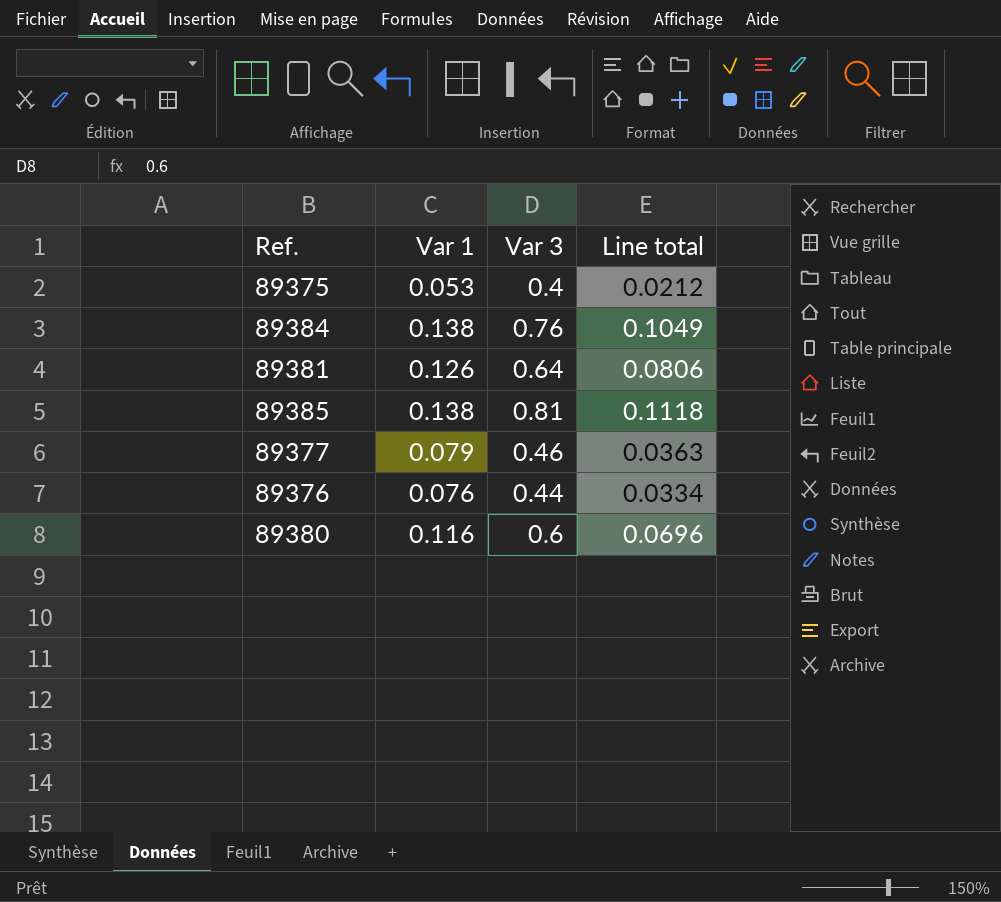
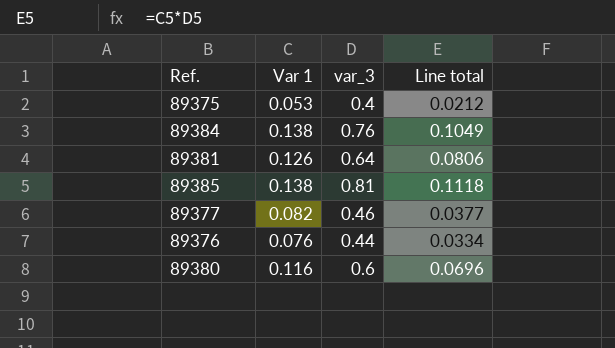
column name: Var 3 -> var_3
89377 | Var 1: 0.079 -> 0.082
89377 | Line total: 0.0363 -> 0.0377

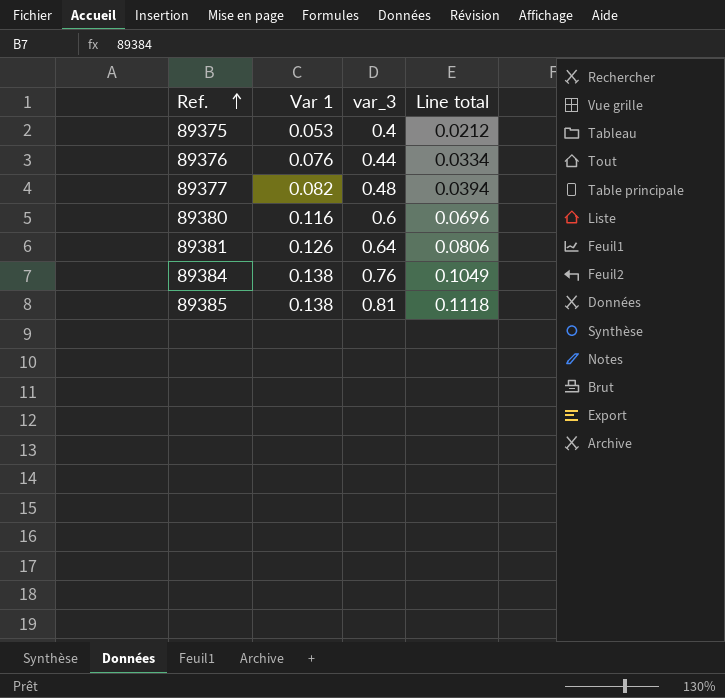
row order: none -> Ref. ascending
89377 | var_3: 0.46 -> 0.48
89377 | Line total: 0.0377 -> 0.0394

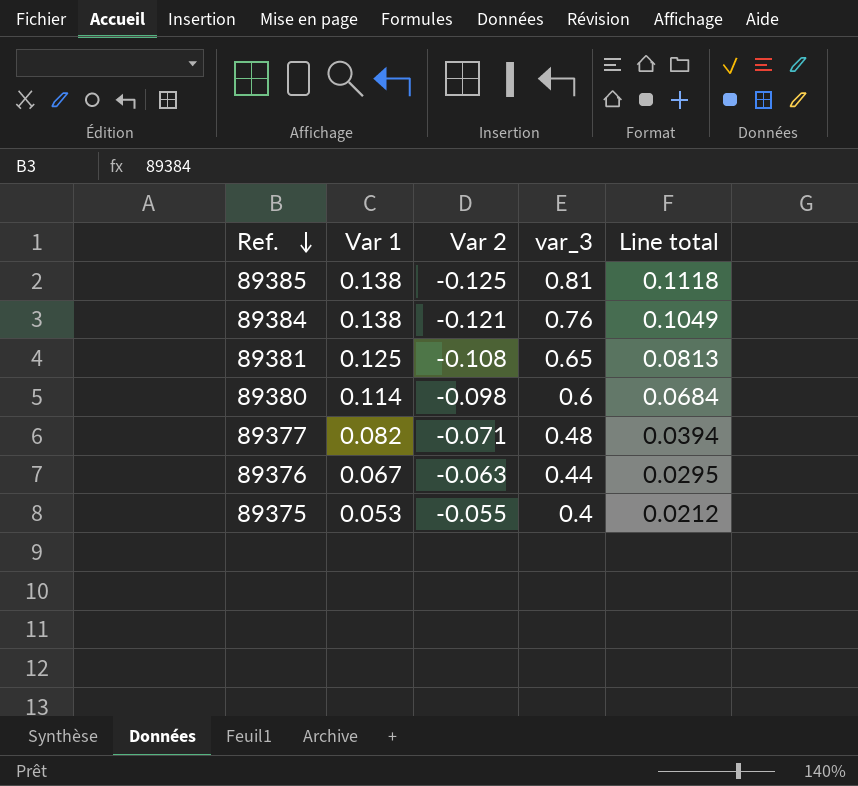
row order: Ref. ascending -> Ref. descending
column Var 2 | position: none -> 3
89381 | Var 1: 0.126 -> 0.125
89381 | var_3: 0.64 -> 0.65
89381 | Line total: 0.0806 -> 0.0813
89380 | Var 1: 0.116 -> 0.114
89380 | Line total: 0.0696 -> 0.0684
89376 | Var 1: 0.076 -> 0.067
89376 | Line total: 0.0334 -> 0.0295

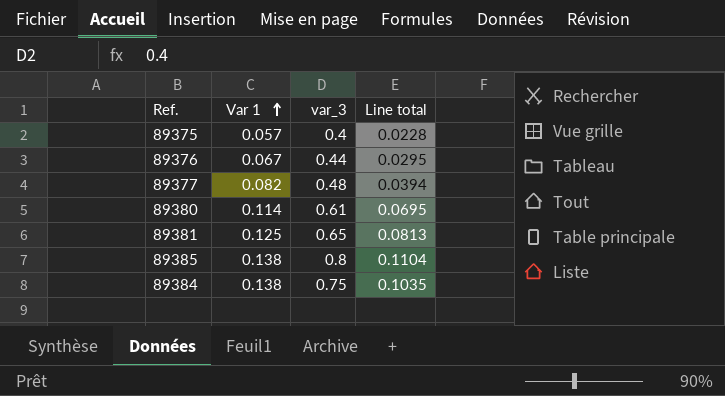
row order: Ref. descending -> Var 1 ascending
column Var 2 | position: 3 -> none
89375 | Var 1: 0.053 -> 0.057
89375 | Line total: 0.0212 -> 0.0228
89380 | var_3: 0.6 -> 0.61
89380 | Line total: 0.0684 -> 0.0695
89385 | var_3: 0.81 -> 0.8
89385 | Line total: 0.1118 -> 0.1104
89384 | var_3: 0.76 -> 0.75
89384 | Line total: 0.1049 -> 0.1035

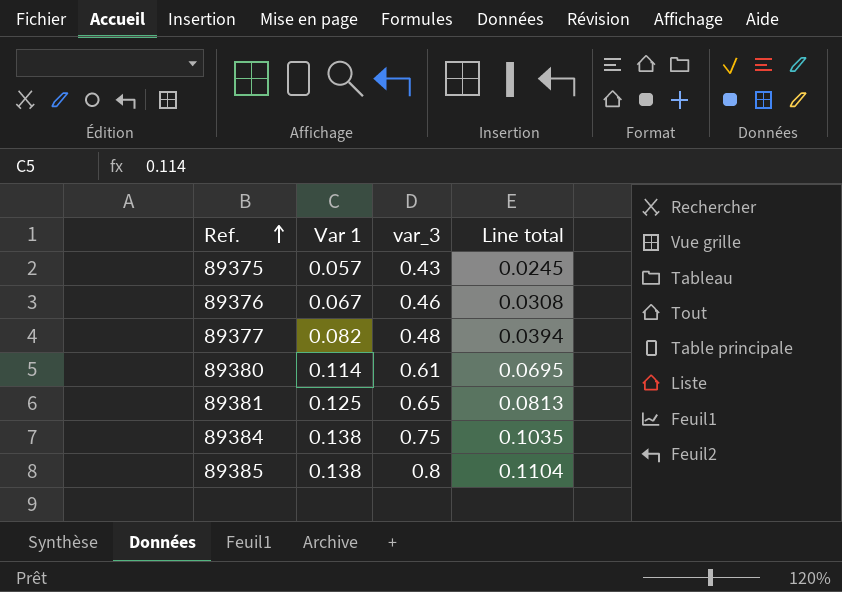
row order: Var 1 ascending -> Ref. ascending
89375 | var_3: 0.4 -> 0.43
89375 | Line total: 0.0228 -> 0.0245
89376 | var_3: 0.44 -> 0.46
89376 | Line total: 0.0295 -> 0.0308

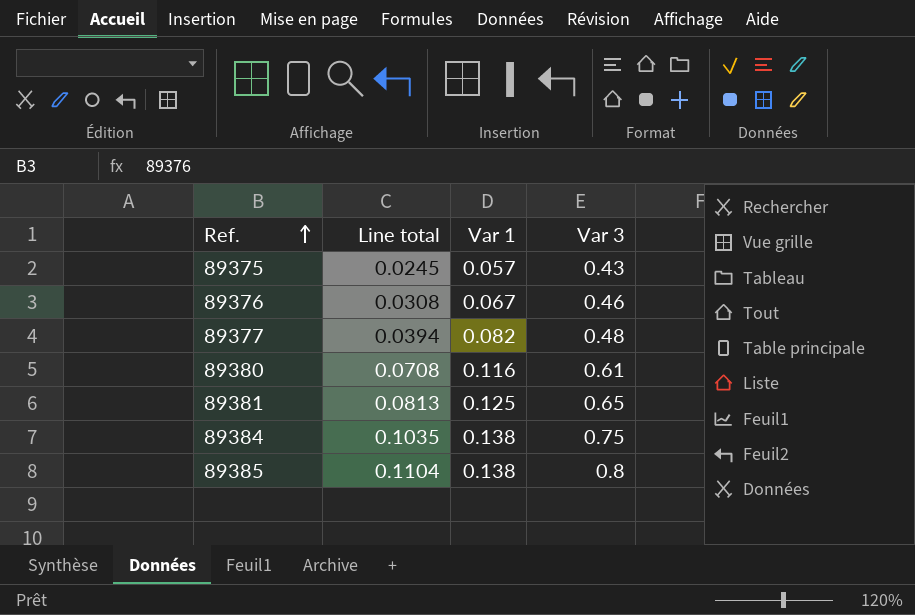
column Line total | position: 4 -> 2
column name: var_3 -> Var 3
89380 | Line total: 0.0695 -> 0.0708
89380 | Var 1: 0.114 -> 0.116

